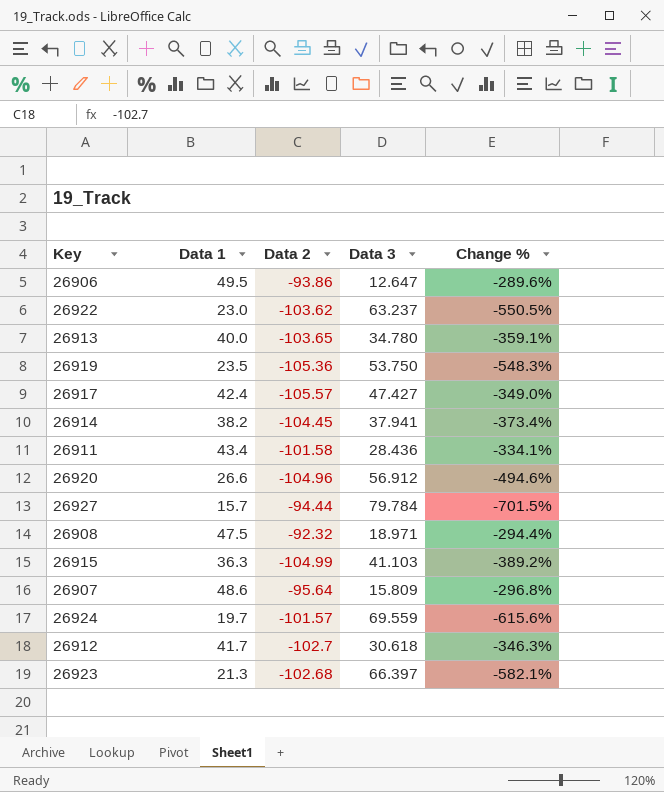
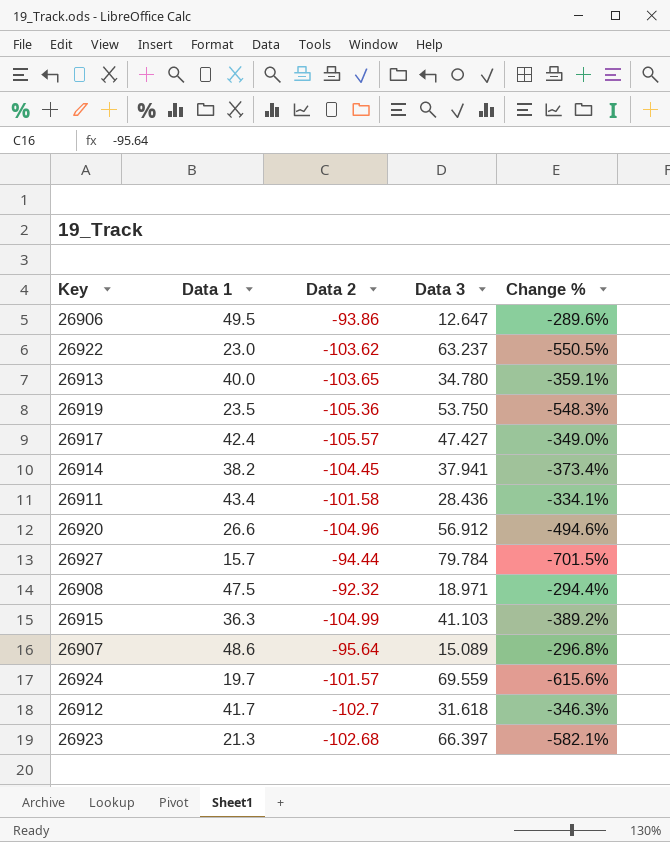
26907 | Data 3: 15.809 -> 15.089
26912 | Data 3: 30.618 -> 31.618

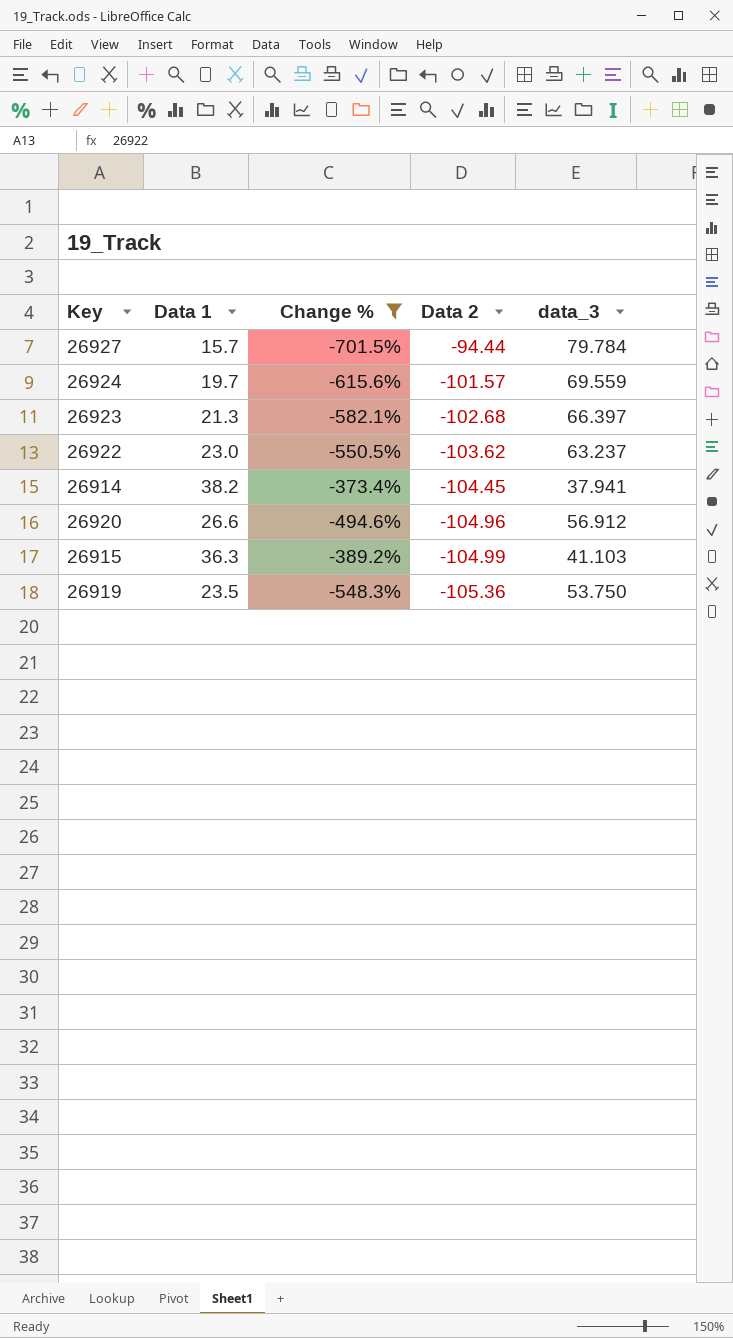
filter: none -> Change % <= -373.4%
row order: none -> Data 2 descending
column Change % | position: 5 -> 3
column name: Data 3 -> data_3

